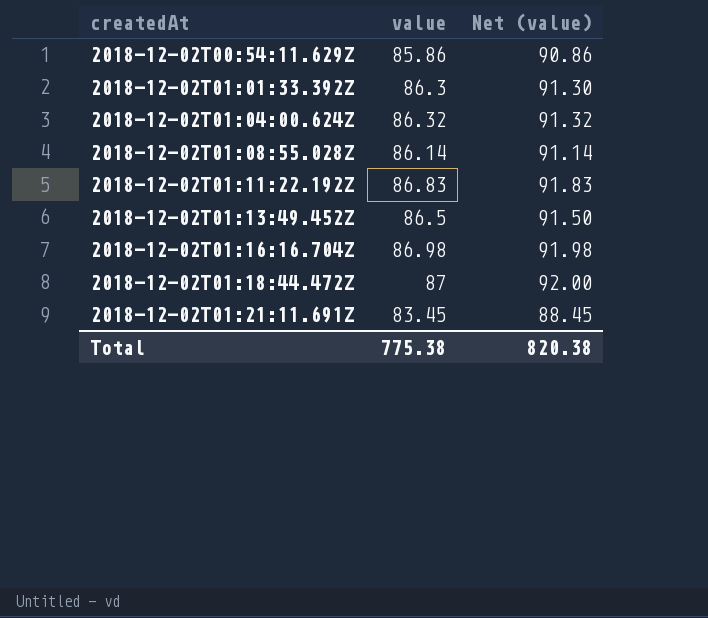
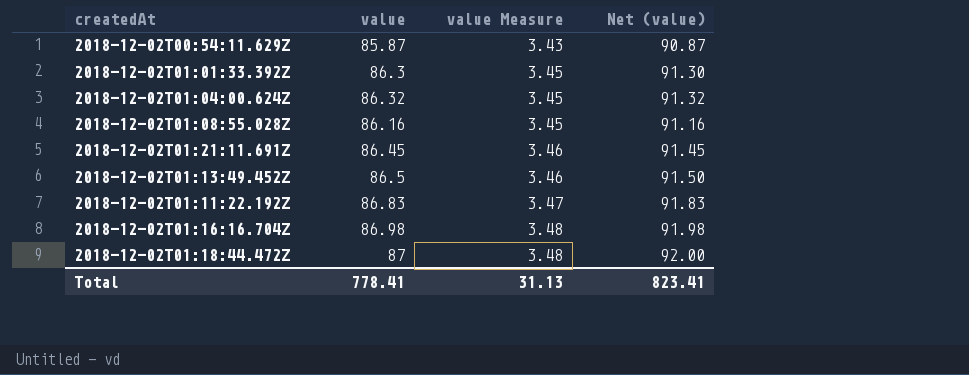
row order: createdAt ascending -> value Measure ascending
column value Measure | formula: none -> [value] * 0.04
2018-12-02T00:54:11.629Z | value: 85.86 -> 85.87
2018-12-02T00:54:11.629Z | Net (value): 90.86 -> 90.87
2018-12-02T01:08:55.028Z | value: 86.14 -> 86.16
2018-12-02T01:08:55.028Z | Net (value): 91.14 -> 91.16
2018-12-02T01:21:11.691Z | value: 83.45 -> 86.45
2018-12-02T01:21:11.691Z | Net (value): 88.45 -> 91.45
Total | value: 775.38 -> 778.41
Total | Net (value): 820.38 -> 823.41

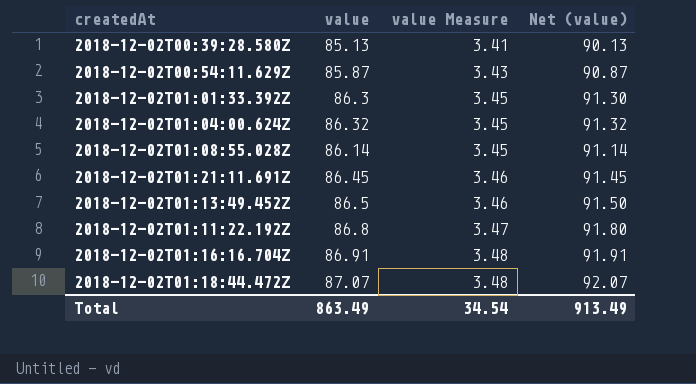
row 2018-12-02T00:39:28.580Z: none -> 85.13 | 3.41 | 90.13
2018-12-02T01:08:55.028Z | value: 86.16 -> 86.14
2018-12-02T01:08:55.028Z | Net (value): 91.16 -> 91.14
2018-12-02T01:11:22.192Z | value: 86.83 -> 86.8
2018-12-02T01:11:22.192Z | Net (value): 91.83 -> 91.80
2018-12-02T01:16:16.704Z | value: 86.98 -> 86.91
2018-12-02T01:16:16.704Z | Net (value): 91.98 -> 91.91
2018-12-02T01:18:44.472Z | value: 87 -> 87.07
2018-12-02T01:18:44.472Z | Net (value): 92.00 -> 92.07
Total | value: 778.41 -> 863.49
Total | value Measure: 31.13 -> 34.54
Total | Net (value): 823.41 -> 913.49

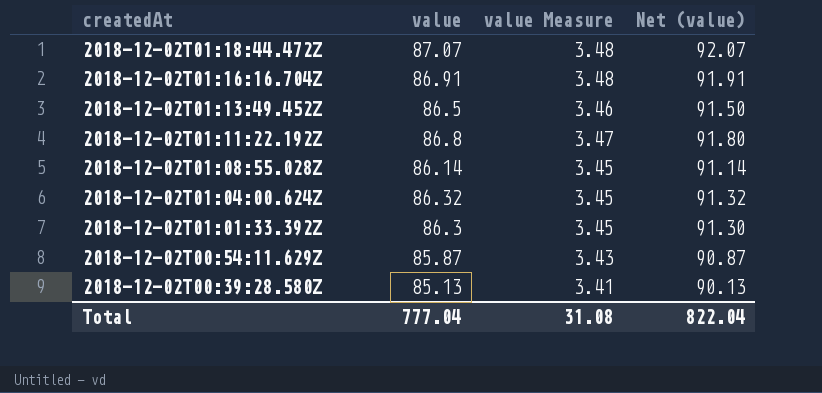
row order: value Measure ascending -> createdAt descending
row 2018-12-02T01:21:11.691Z: 86.45 | 3.46 | 91.45 -> none
Total | value: 863.49 -> 777.04
Total | value Measure: 34.54 -> 31.08
Total | Net (value): 913.49 -> 822.04

